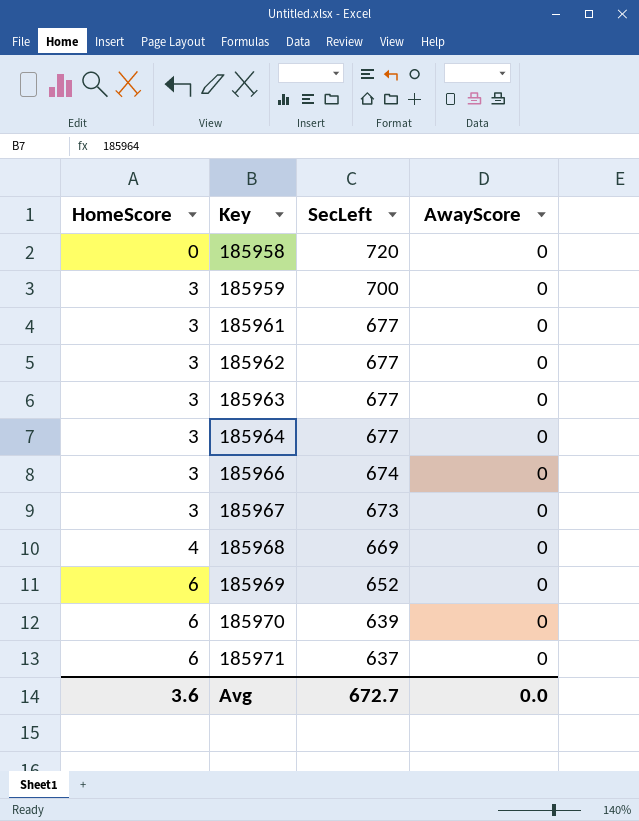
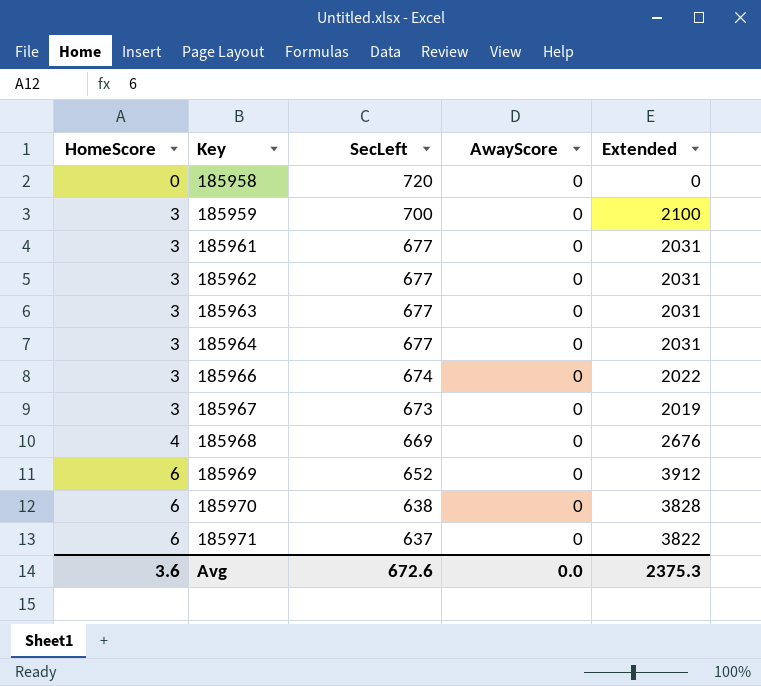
column Extended | formula: none -> [HomeScore] * [SecLeft]
185970 | SecLeft: 639 -> 638
Avg | SecLeft: 672.7 -> 672.6

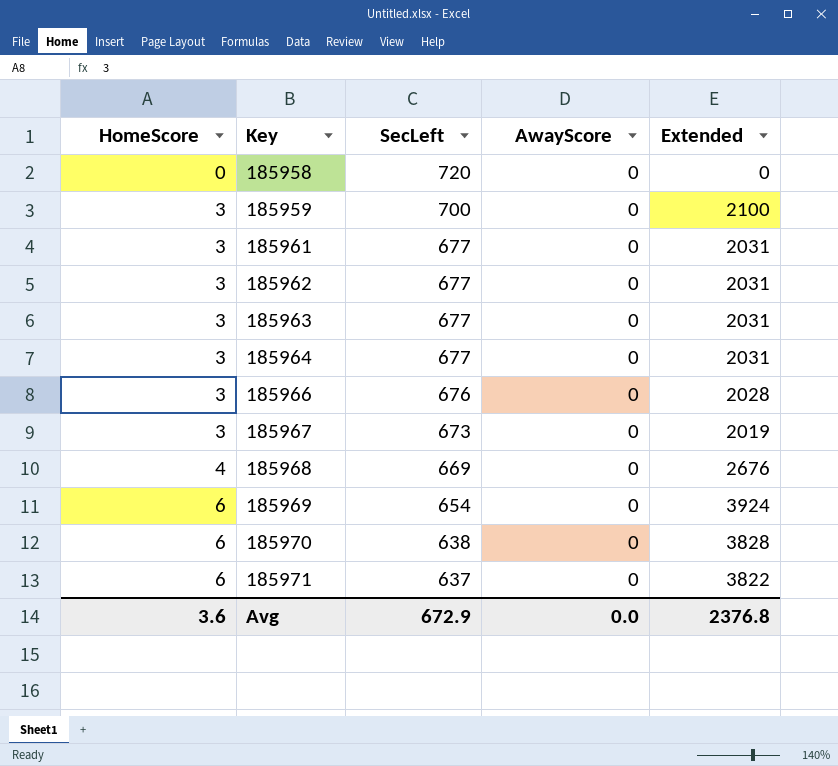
185966 | SecLeft: 674 -> 676
185966 | Extended: 2022 -> 2028
185969 | SecLeft: 652 -> 654
185969 | Extended: 3912 -> 3924
Avg | SecLeft: 672.6 -> 672.9
Avg | Extended: 2375.3 -> 2376.8

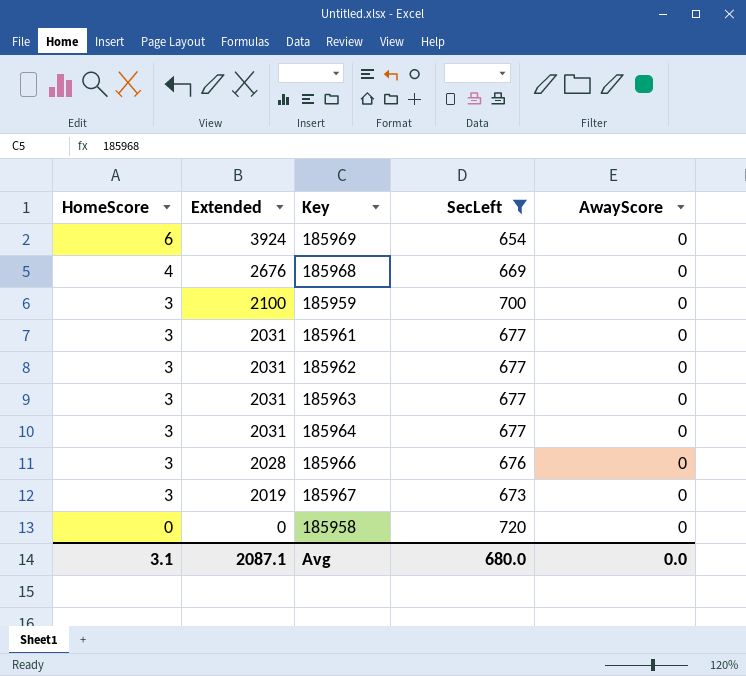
filter: none -> SecLeft >= 654
row order: HomeScore ascending -> HomeScore descending
column Extended | position: 5 -> 2
Avg | HomeScore: 3.6 -> 3.1
Avg | Extended: 2376.8 -> 2087.1
Avg | SecLeft: 672.9 -> 680.0

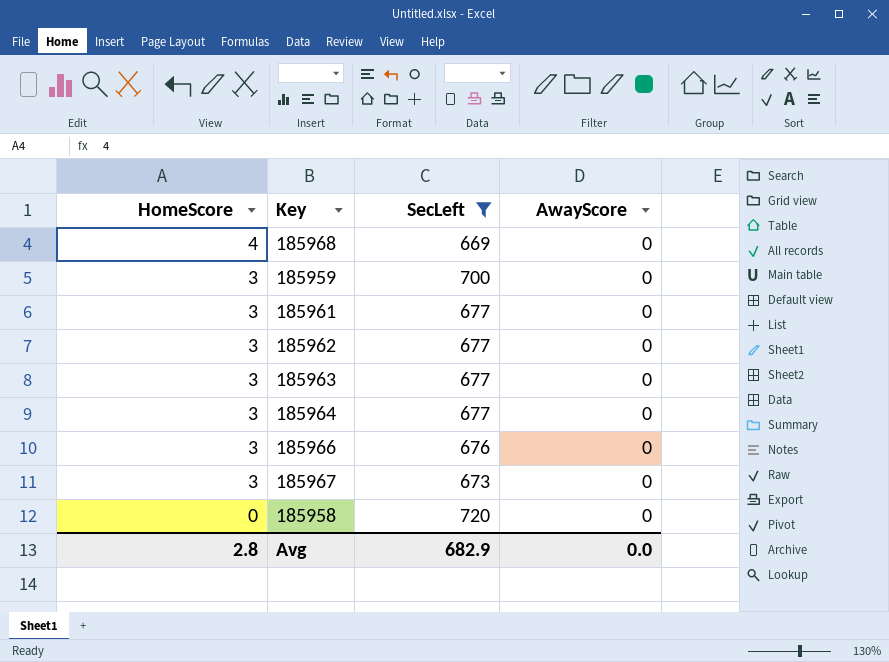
column Extended | formula: [HomeScore] * [SecLeft] -> none
row 185969: 6 | 3924 | 654 | 0 -> none
Avg | HomeScore: 3.1 -> 2.8
Avg | SecLeft: 680.0 -> 682.9

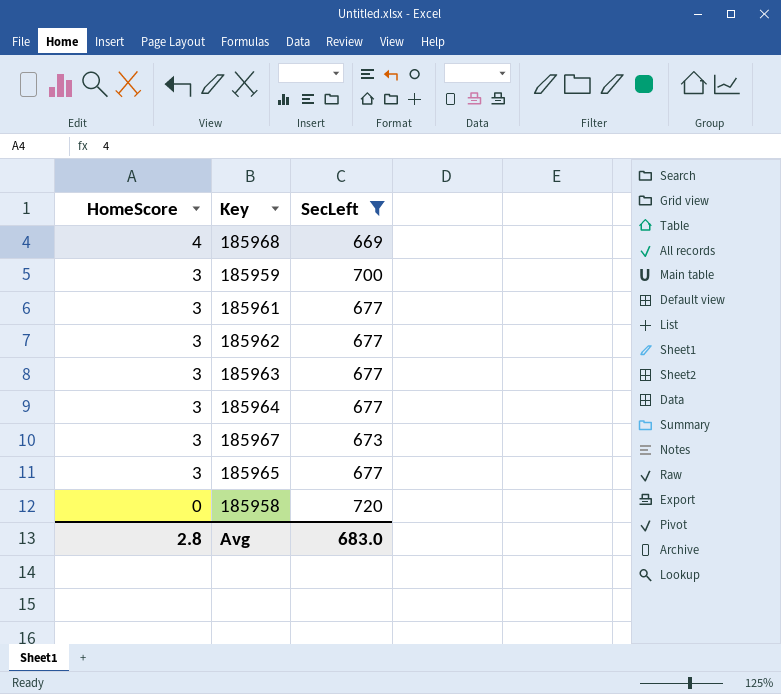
column AwayScore | position: 4 -> none
row 185966: 3 | 676 | 0 -> none
row 185965: none -> 3 | 677
Avg | SecLeft: 682.9 -> 683.0

